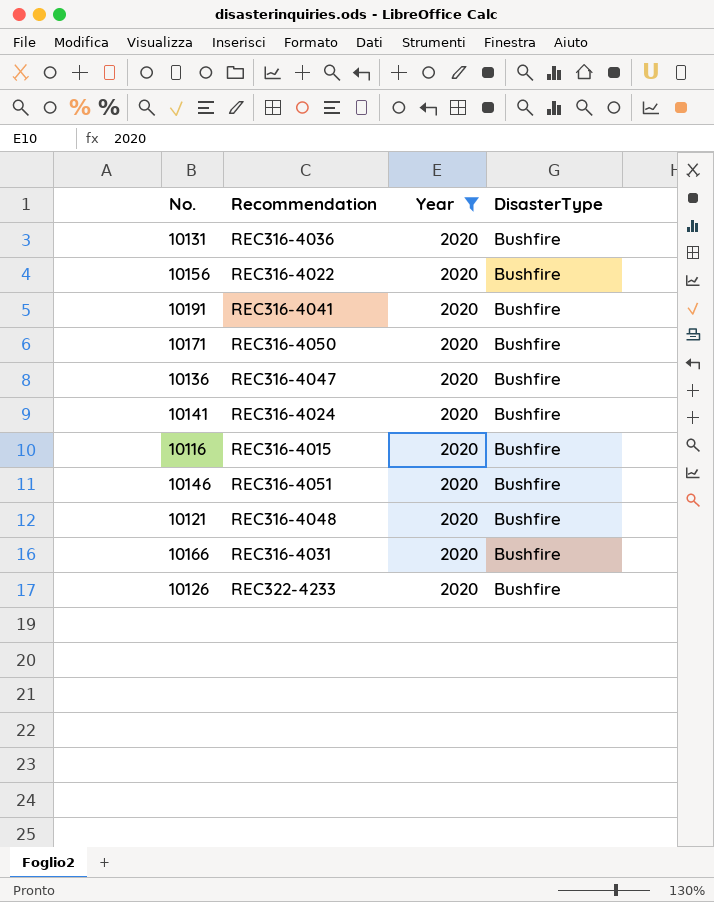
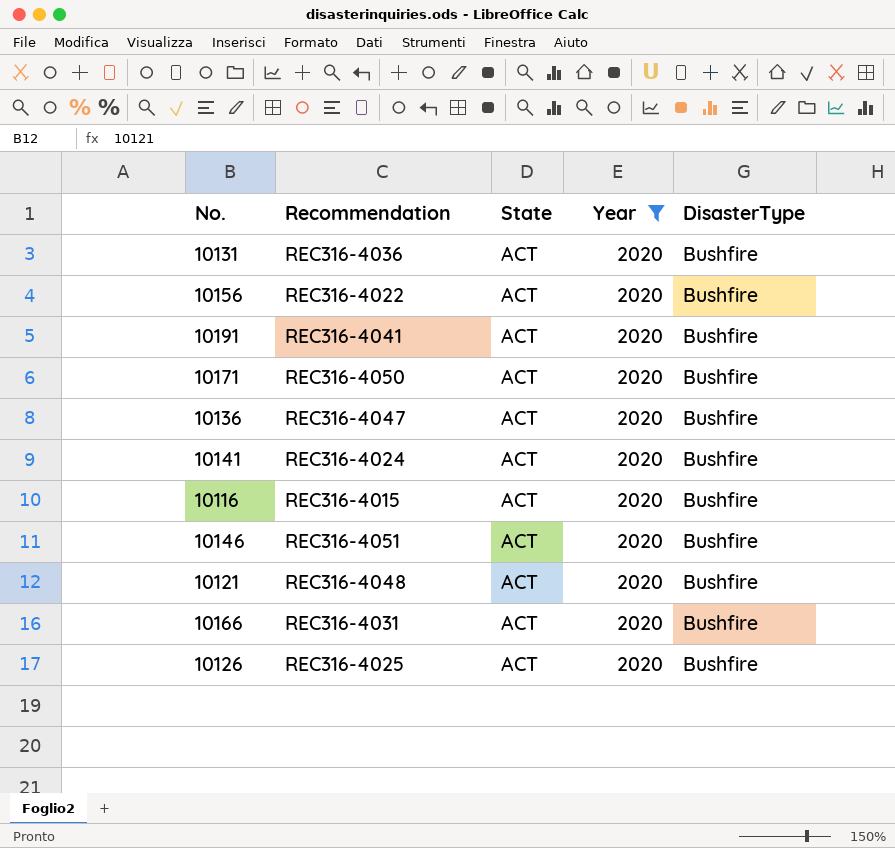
column State | position: none -> 3
10126 | Recommendation: REC322-4233 -> REC316-4025

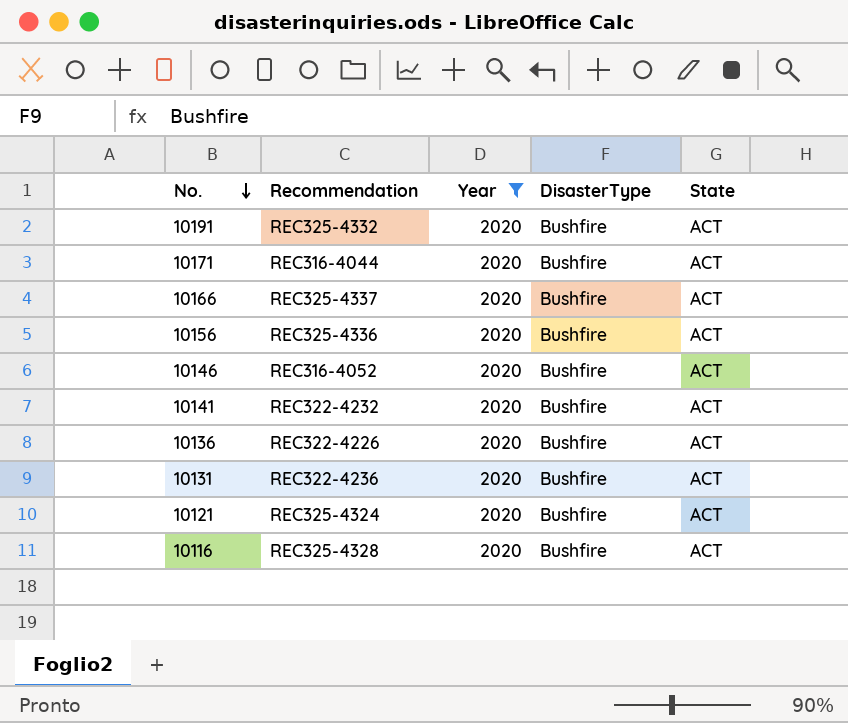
row order: none -> No. descending
column State | position: 3 -> 5
row 10126: REC316-4025 | ACT | 2020 | Bushfire -> none
10191 | Recommendation: REC316-4041 -> REC325-4332
10171 | Recommendation: REC316-4050 -> REC316-4044
10166 | Recommendation: REC316-4031 -> REC325-4337
10156 | Recommendation: REC316-4022 -> REC325-4336
10146 | Recommendation: REC316-4051 -> REC316-4052
10141 | Recommendation: REC316-4024 -> REC322-4232
10136 | Recommendation: REC316-4047 -> REC322-4226
10131 | Recommendation: REC316-4036 -> REC322-4236
10121 | Recommendation: REC316-4048 -> REC325-4324
10116 | Recommendation: REC316-4015 -> REC325-4328

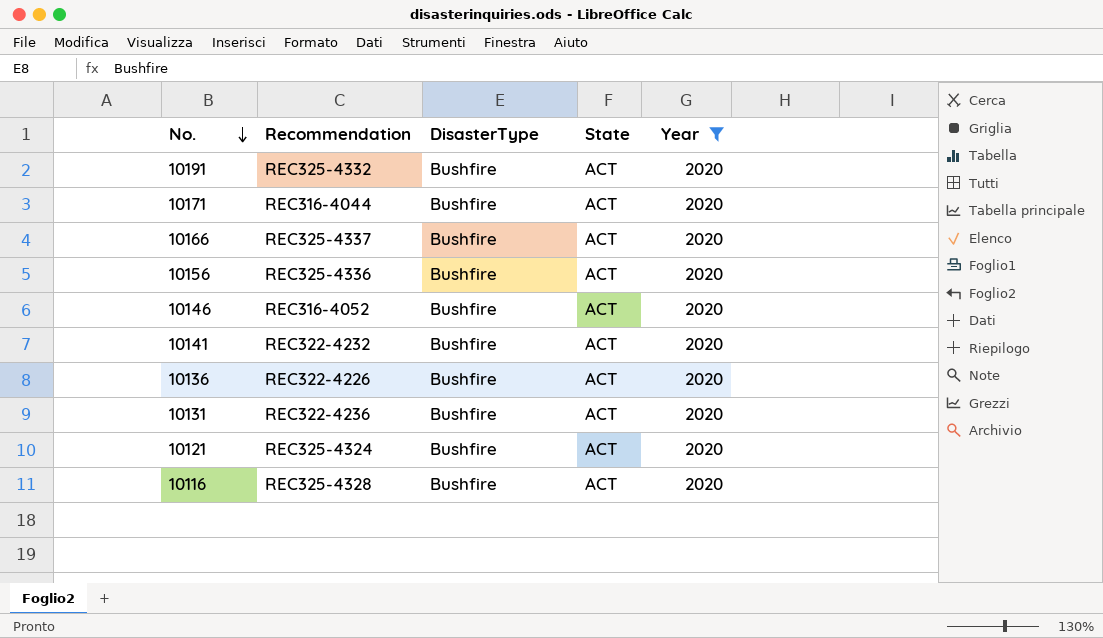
column Year | position: 3 -> 5

